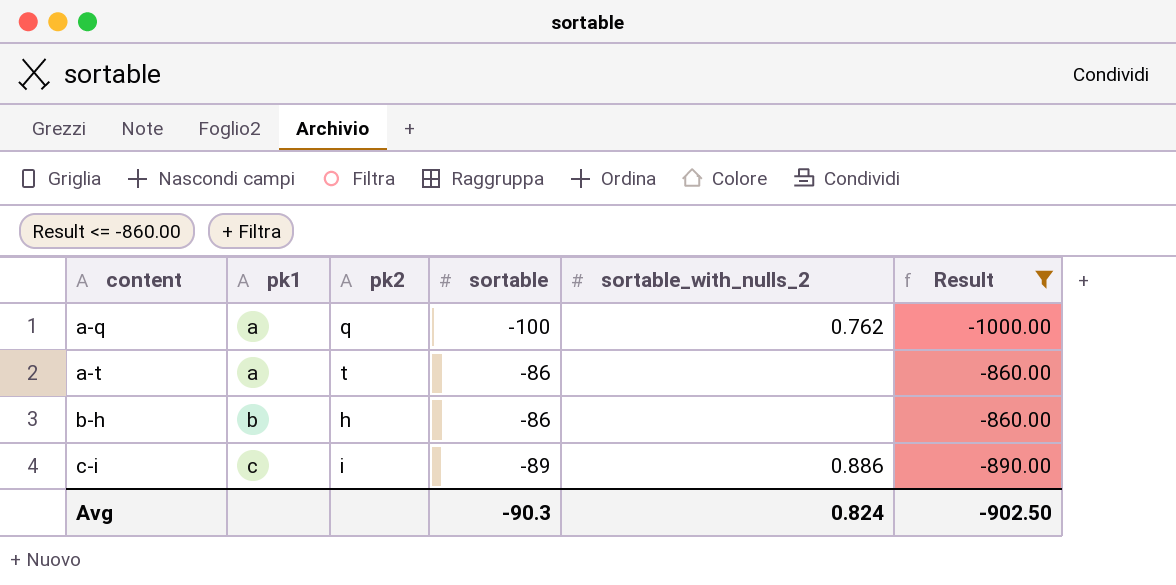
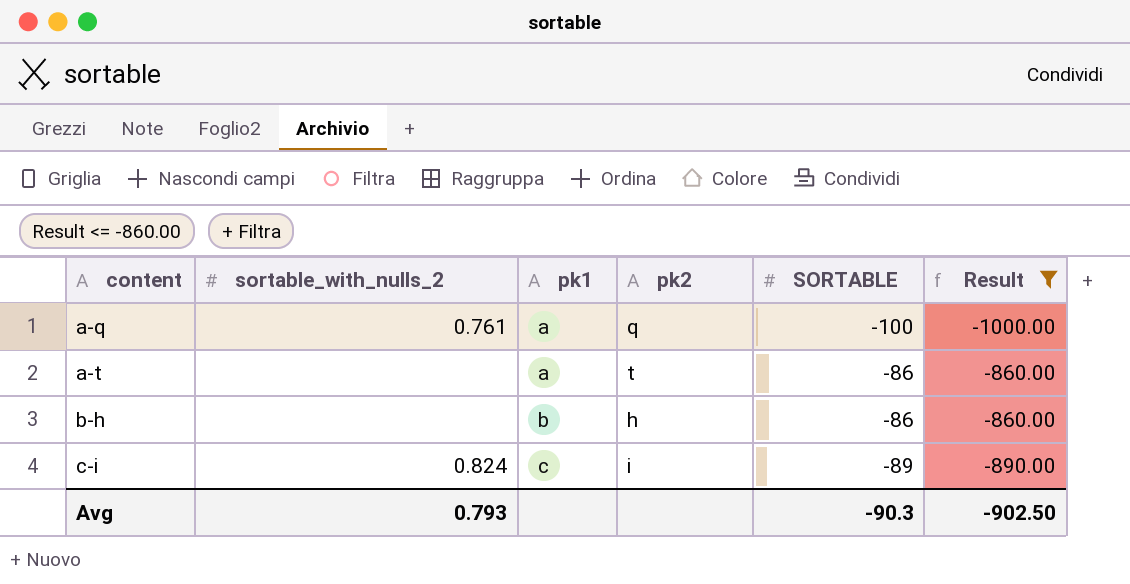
column sortable_with_nulls_2 | position: 5 -> 2
column name: sortable -> SORTABLE
a-q | sortable_with_nulls_2: 0.762 -> 0.761
c-i | sortable_with_nulls_2: 0.886 -> 0.824
Avg | sortable_with_nulls_2: 0.824 -> 0.793

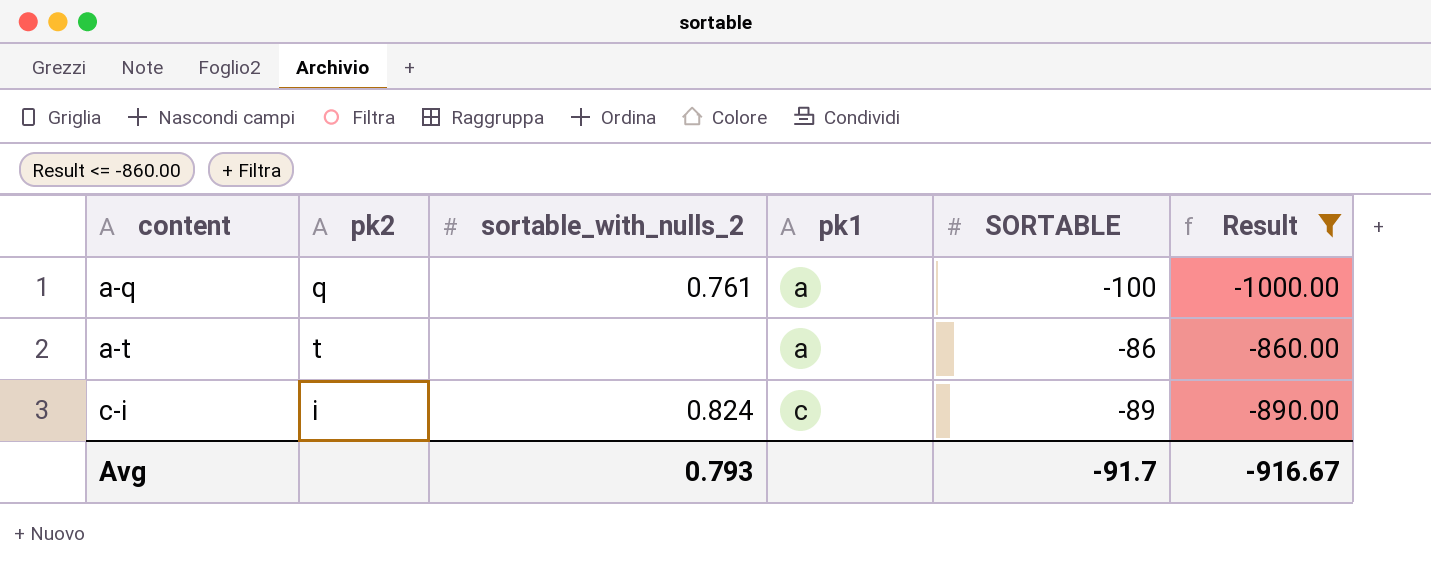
column pk2 | position: 4 -> 2
row b-h: none | b | h | -86 | -860.00 -> none
Avg | SORTABLE: -90.3 -> -91.7
Avg | Result: -902.50 -> -916.67

